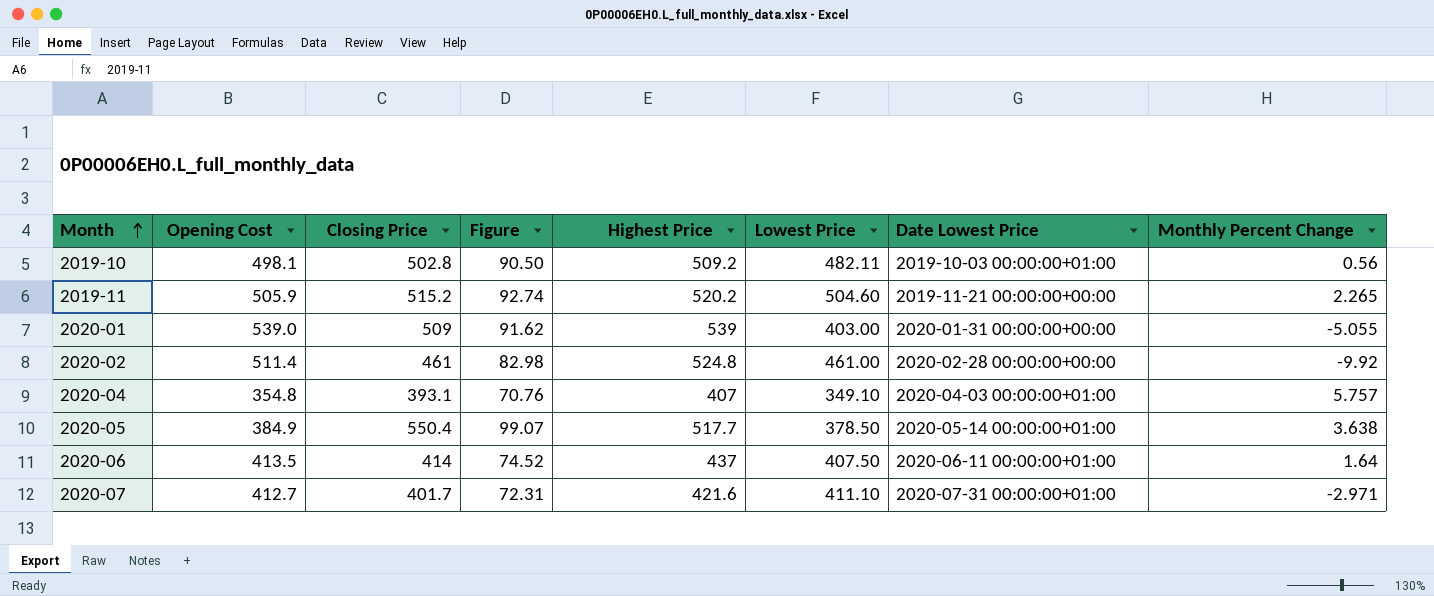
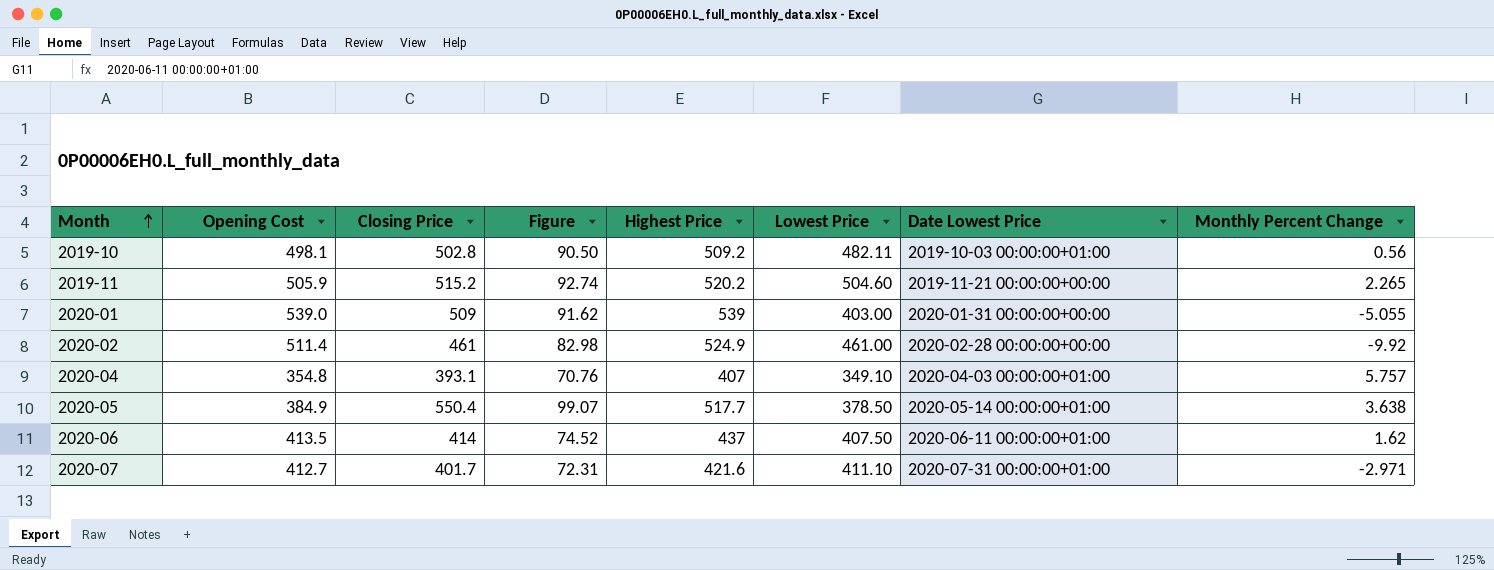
2020-02 | Highest Price: 524.8 -> 524.9
2020-06 | Monthly Percent Change: 1.64 -> 1.62

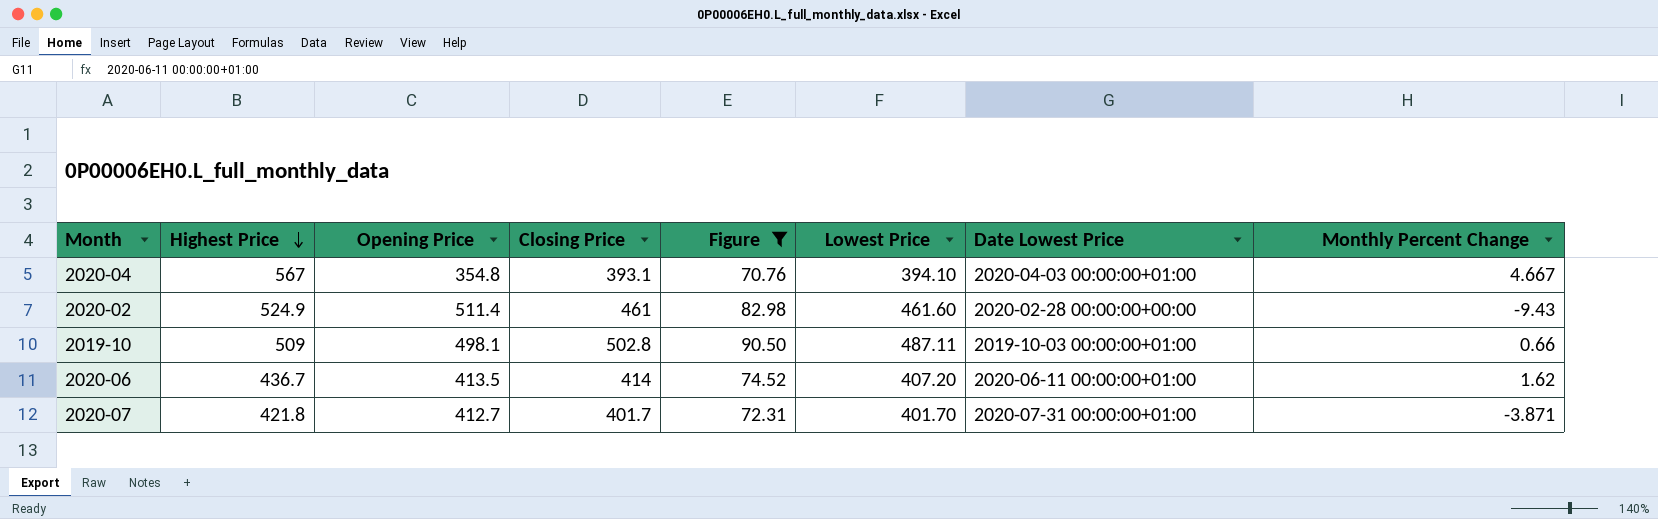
filter: none -> Figure <= 90.50
row order: Month ascending -> Highest Price descending
column Highest Price | position: 5 -> 2
column name: Opening Cost -> Opening Price
2020-04 | Highest Price: 407 -> 567
2020-04 | Lowest Price: 349.10 -> 394.10
2020-04 | Monthly Percent Change: 5.757 -> 4.667
2020-02 | Lowest Price: 461.00 -> 461.60
2020-02 | Monthly Percent Change: -9.92 -> -9.43
2019-10 | Highest Price: 509.2 -> 509
2019-10 | Lowest Price: 482.11 -> 487.11
2019-10 | Monthly Percent Change: 0.56 -> 0.66
2020-06 | Highest Price: 437 -> 436.7
2020-06 | Lowest Price: 407.50 -> 407.20
2020-07 | Highest Price: 421.6 -> 421.8
2020-07 | Lowest Price: 411.10 -> 401.70
2020-07 | Monthly Percent Change: -2.971 -> -3.871

